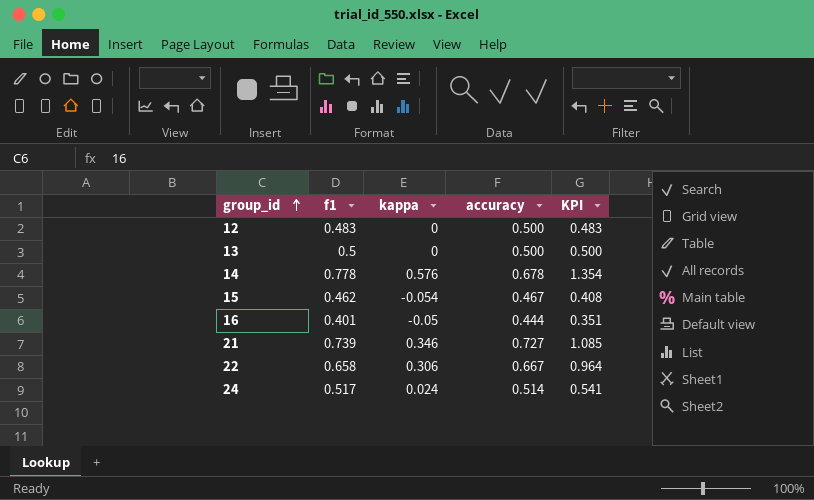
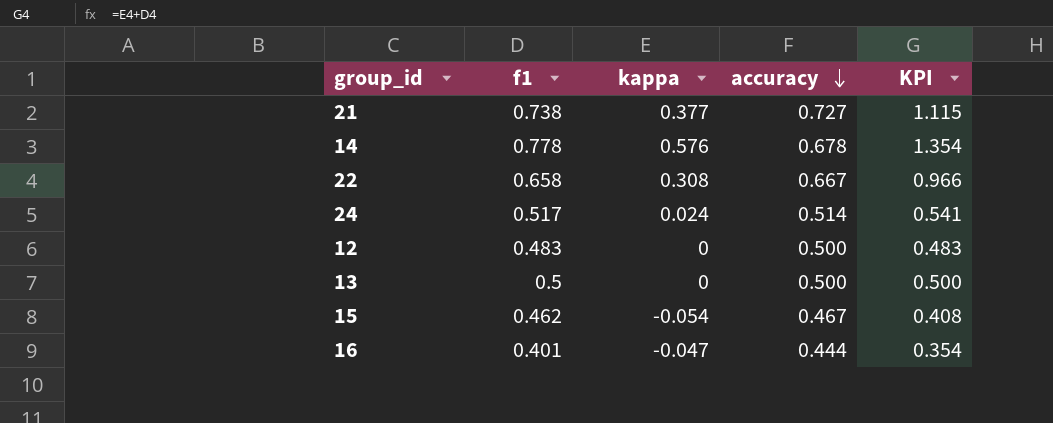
row order: group_id ascending -> accuracy descending
21 | f1: 0.739 -> 0.738
21 | kappa: 0.346 -> 0.377
21 | KPI: 1.085 -> 1.115
22 | kappa: 0.306 -> 0.308
22 | KPI: 0.964 -> 0.966
16 | kappa: -0.05 -> -0.047
16 | KPI: 0.351 -> 0.354

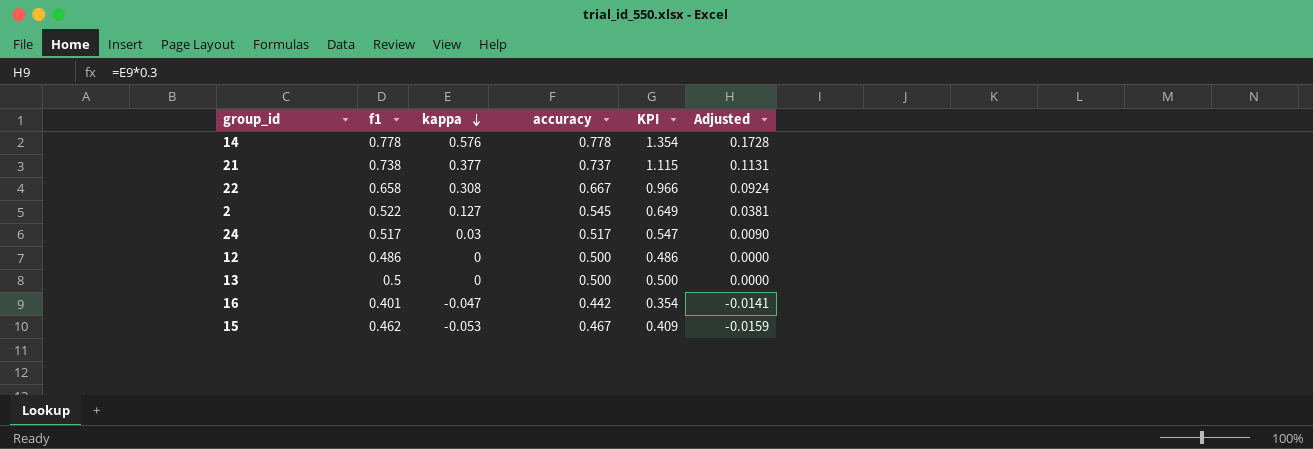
row order: accuracy descending -> kappa descending
column Adjusted | formula: none -> [kappa] * 0.3
14 | accuracy: 0.678 -> 0.778
21 | accuracy: 0.727 -> 0.737
row 2: none -> 0.522 | 0.127 | 0.545 | 0.649 | 0.0381
24 | kappa: 0.024 -> 0.03
24 | accuracy: 0.514 -> 0.517
24 | KPI: 0.541 -> 0.547
12 | f1: 0.483 -> 0.486
12 | KPI: 0.483 -> 0.486
16 | accuracy: 0.444 -> 0.442
15 | kappa: -0.054 -> -0.053
15 | KPI: 0.408 -> 0.409

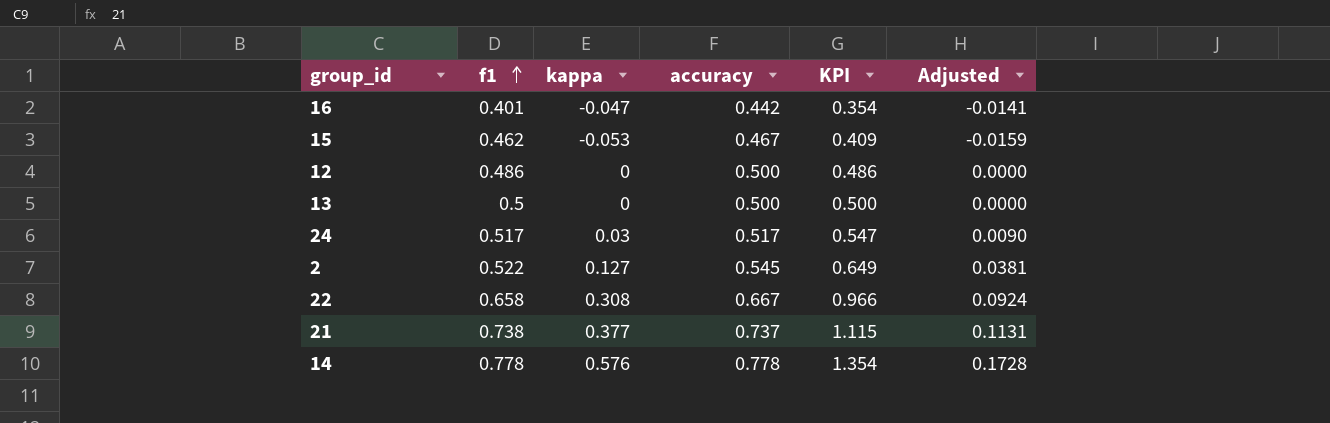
row order: kappa descending -> f1 ascending

